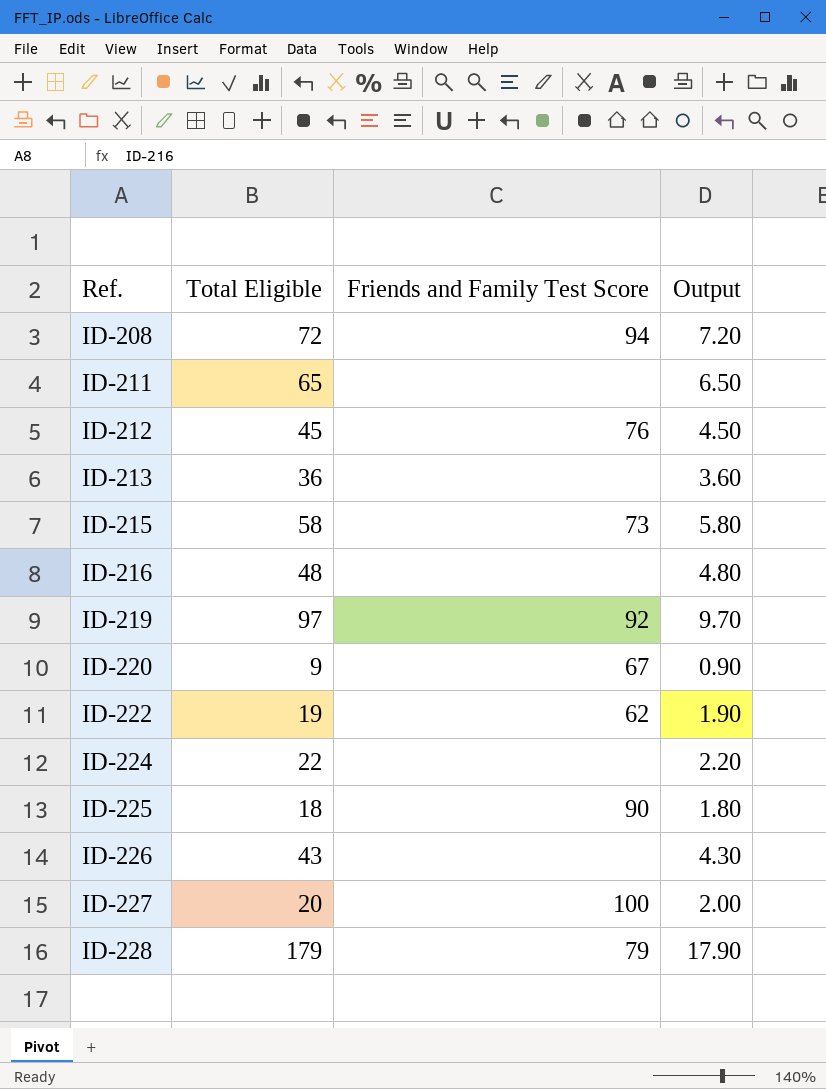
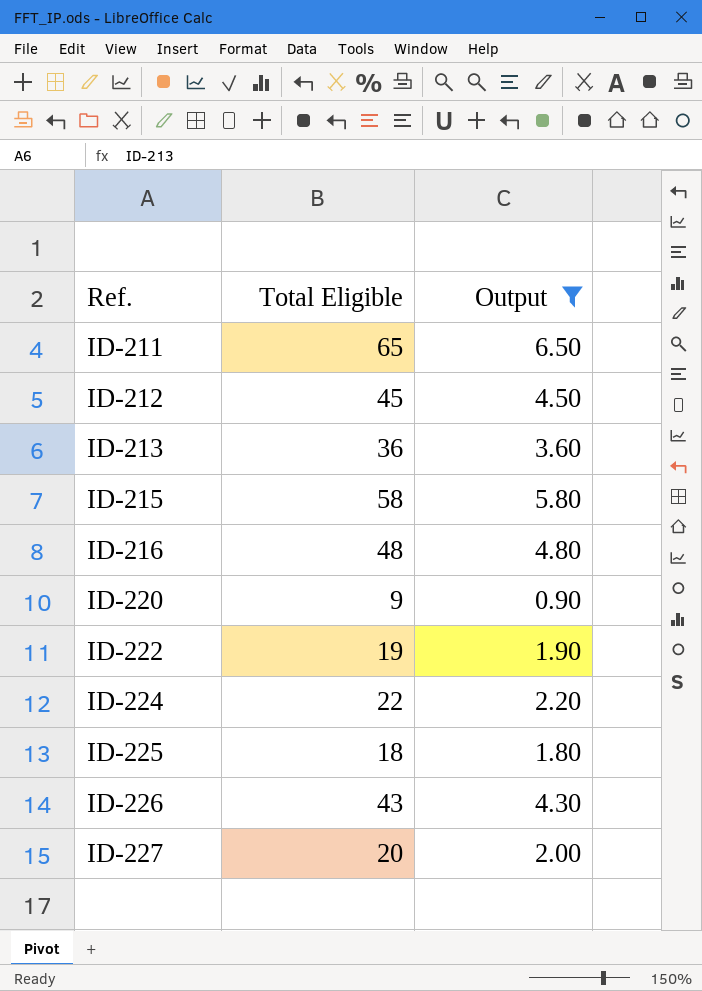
filter: none -> Output <= 6.50
column Friends and Family Test Score | position: 3 -> none

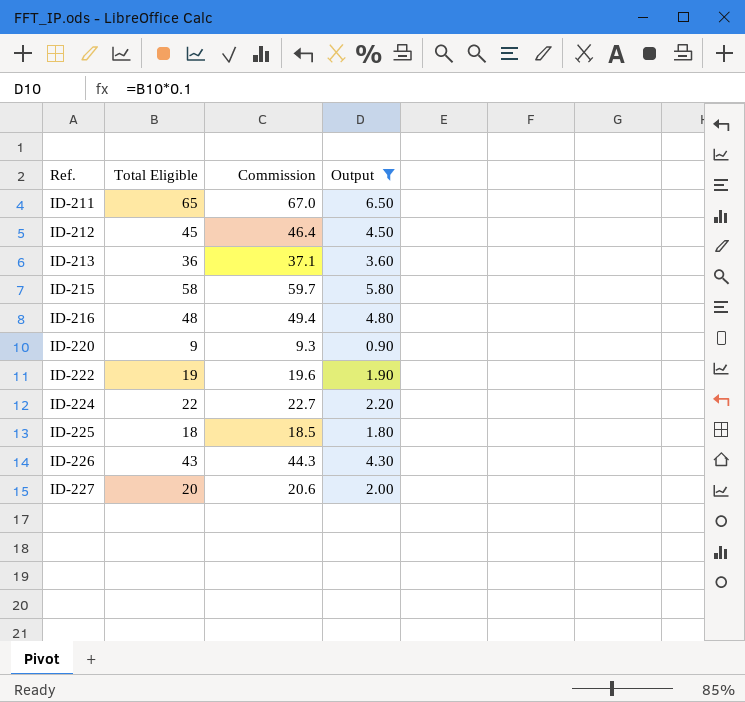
column Commission | formula: none -> [Total Eligible] * 1.03

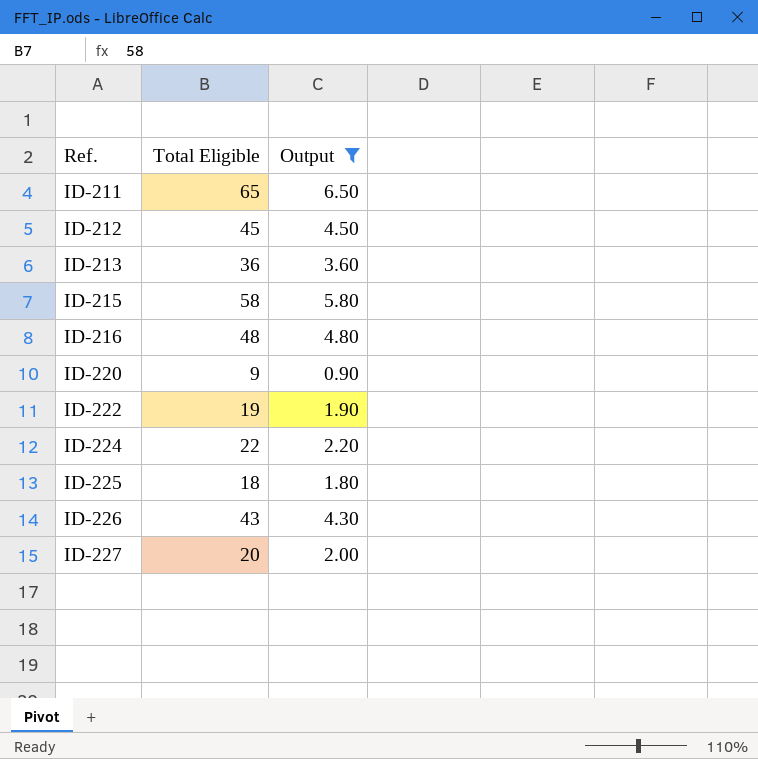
column Commission | formula: [Total Eligible] * 1.03 -> none

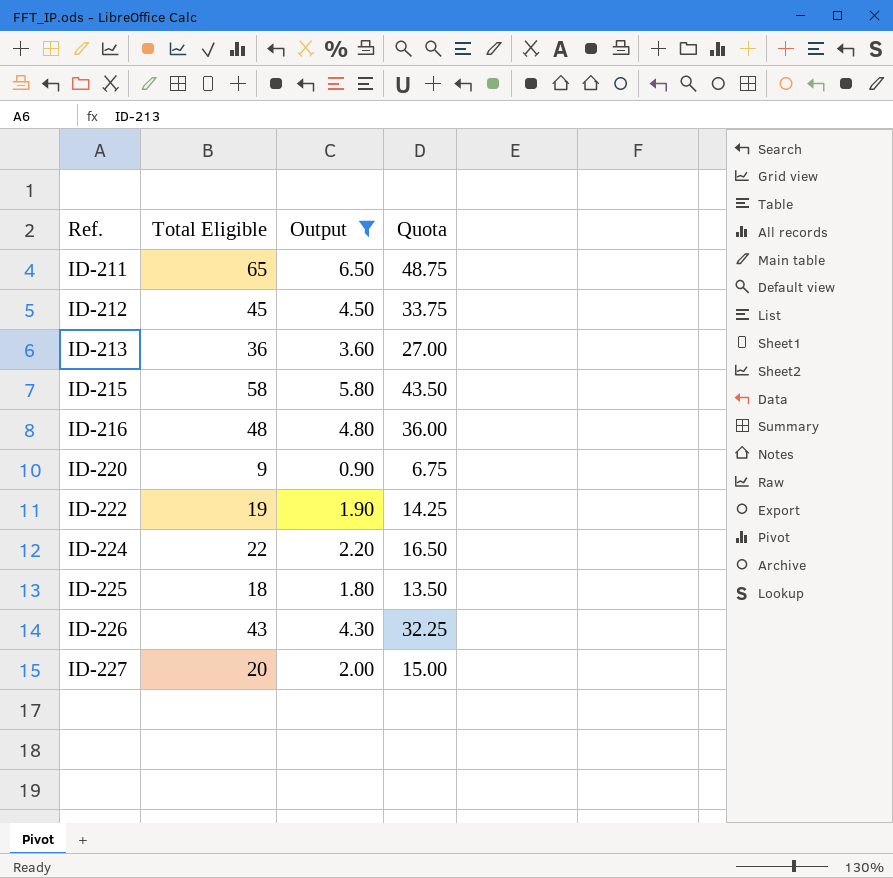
column Quota | formula: none -> [Total Eligible] * 0.75

